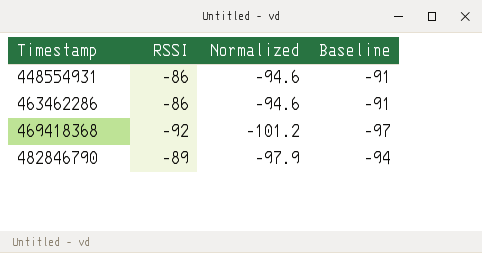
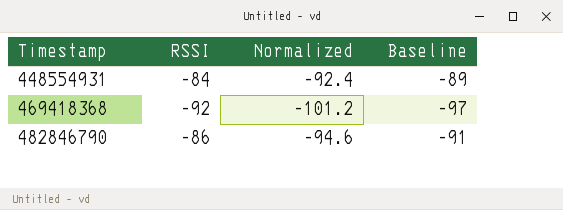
row 463462286: -86 | -94.6 | -91 -> none
448554931 | RSSI: -86 -> -84
448554931 | Normalized: -94.6 -> -92.4
448554931 | Baseline: -91 -> -89
482846790 | RSSI: -89 -> -86
482846790 | Normalized: -97.9 -> -94.6
482846790 | Baseline: -94 -> -91

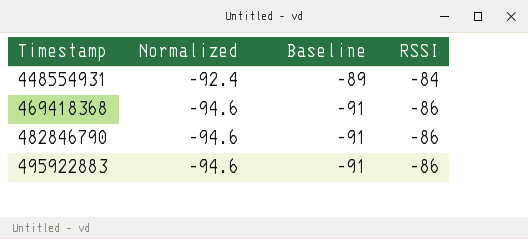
column RSSI | position: 2 -> 4
469418368 | Normalized: -101.2 -> -94.6
469418368 | Baseline: -97 -> -91
469418368 | RSSI: -92 -> -86
row 495922883: none -> -94.6 | -91 | -86

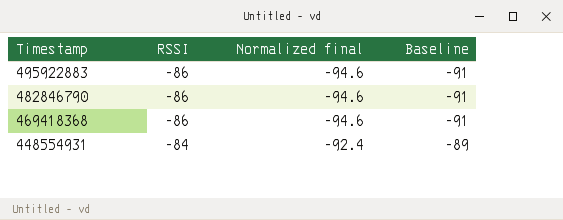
row order: Timestamp ascending -> Timestamp descending
column RSSI | position: 4 -> 2
column name: Normalized -> Normalized final

